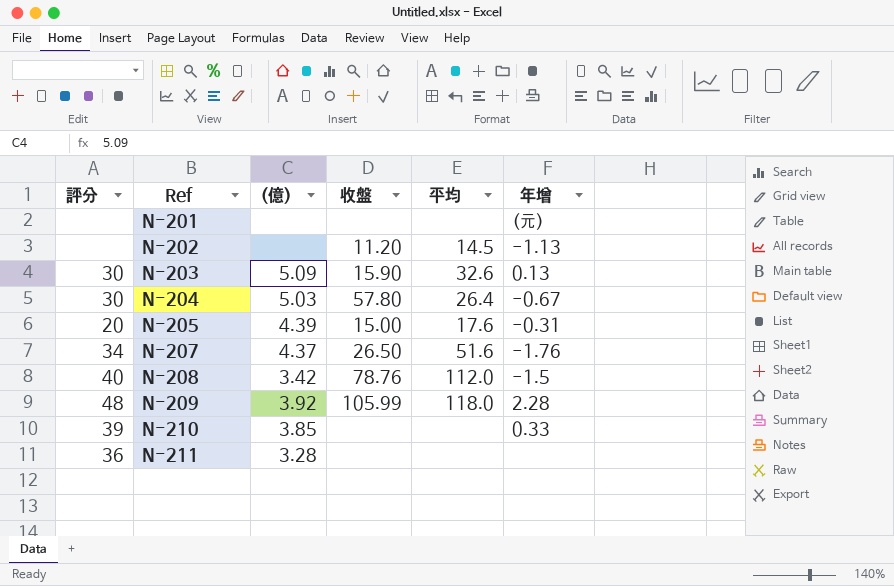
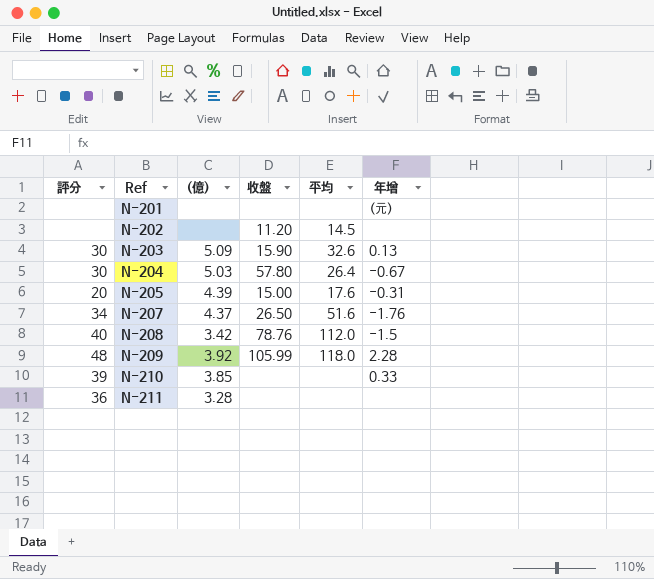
N-202 | 年增: -1.13 -> none

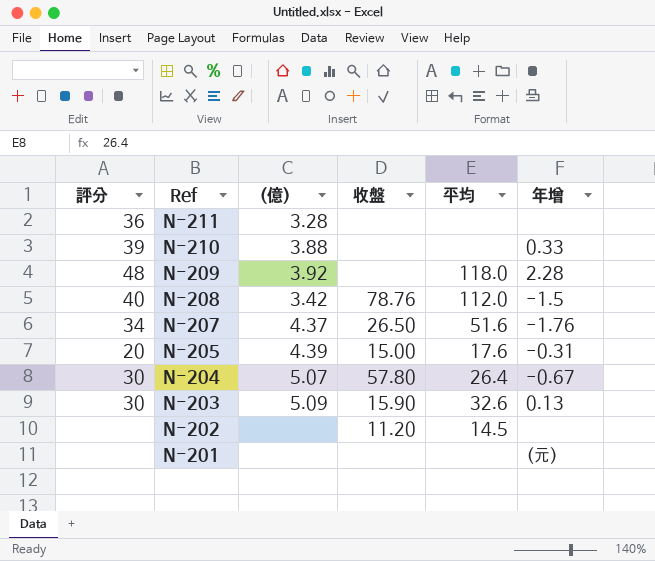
row order: Ref ascending -> Ref descending
N-210 | (億): 3.85 -> 3.88
N-209 | 收盤: 105.99 -> none
N-204 | (億): 5.03 -> 5.07

